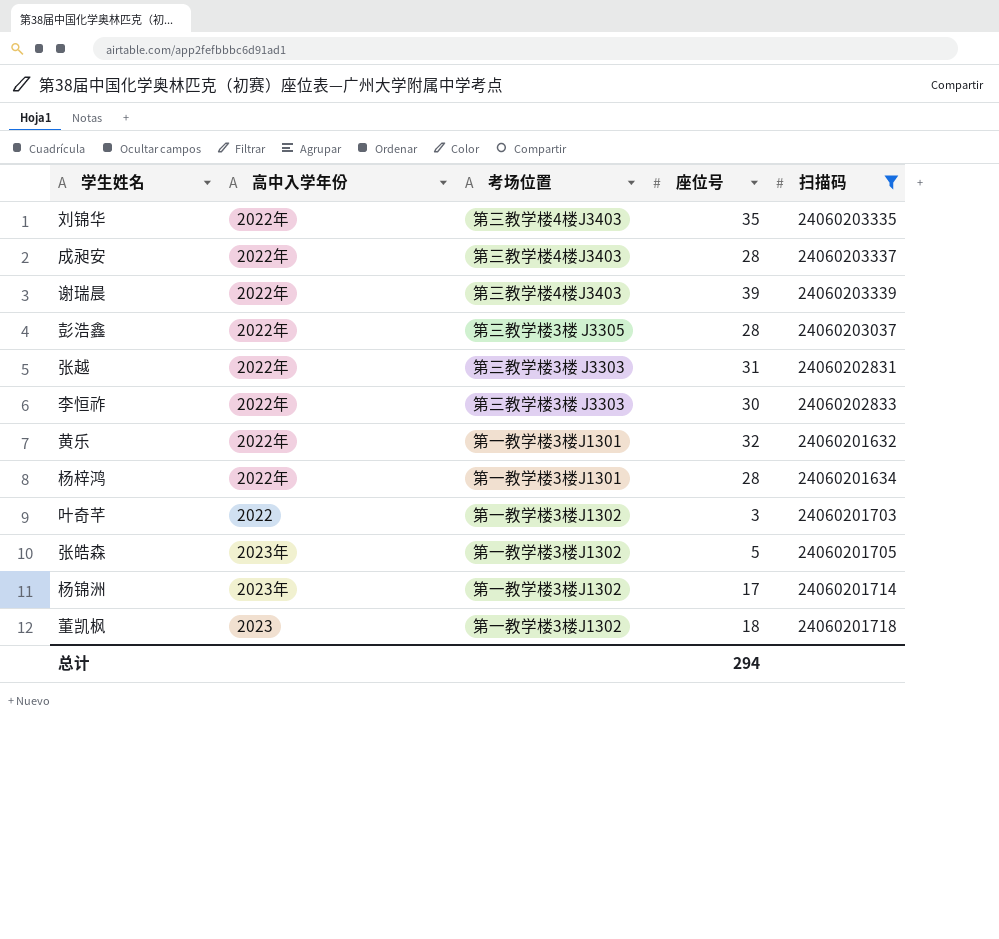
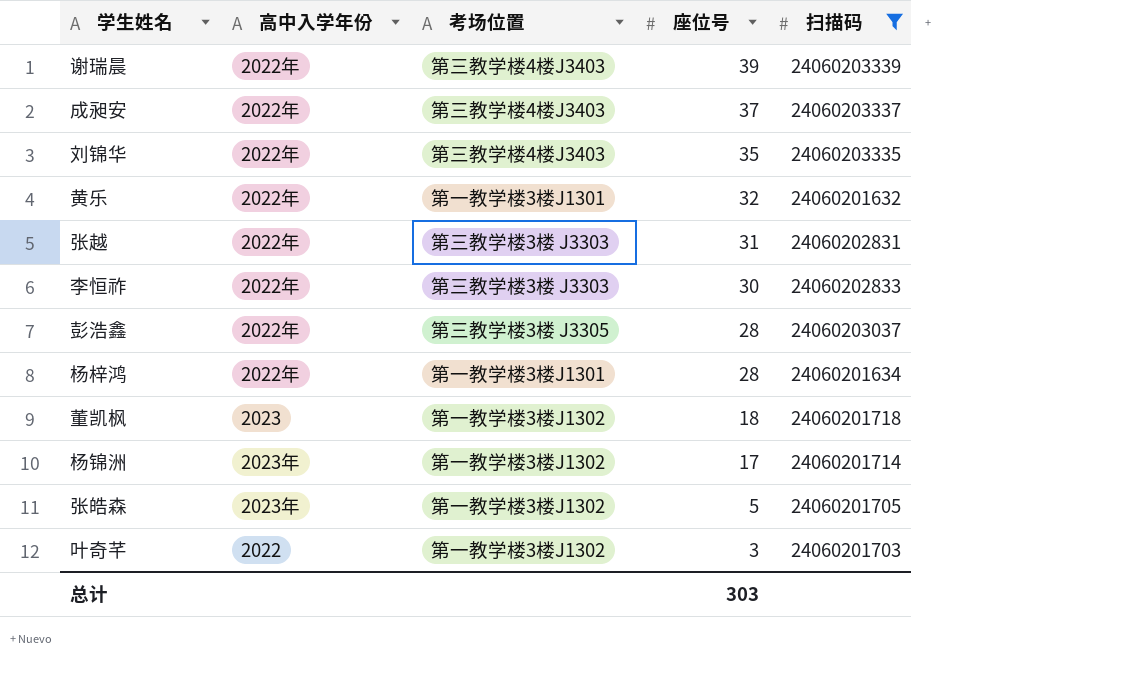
row order: none -> 座位号 descending
成昶安 | 座位号: 28 -> 37
总计 | 座位号: 294 -> 303

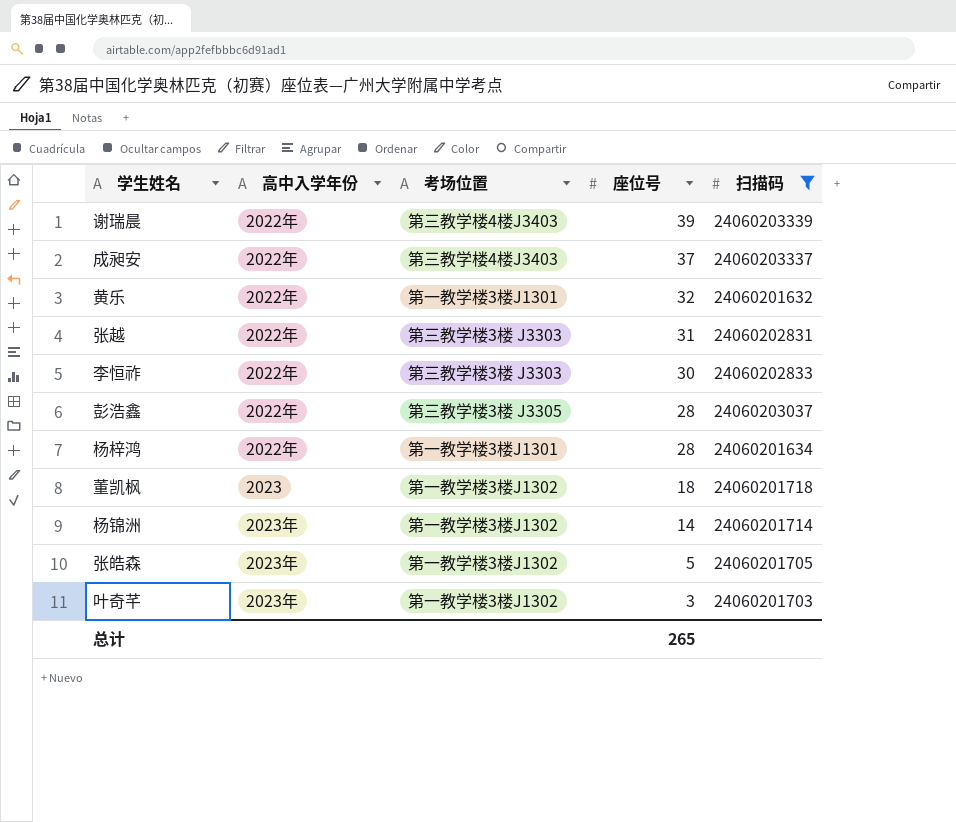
row 刘锦华: 2022年 | 第三教学楼4楼J3403 | 35 | 24060203335 -> none
杨锦洲 | 座位号: 17 -> 14
叶奇芊 | 高中入学年份: 2022 -> 2023年
总计 | 座位号: 303 -> 265

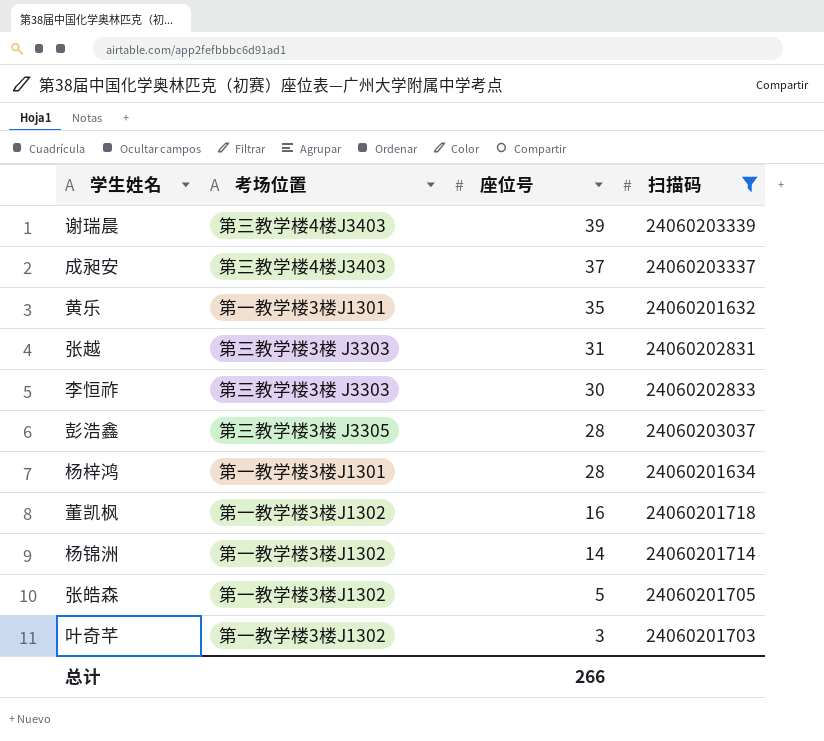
column 高中入学年份 | position: 2 -> none
黄乐 | 座位号: 32 -> 35
董凯枫 | 座位号: 18 -> 16
总计 | 座位号: 265 -> 266

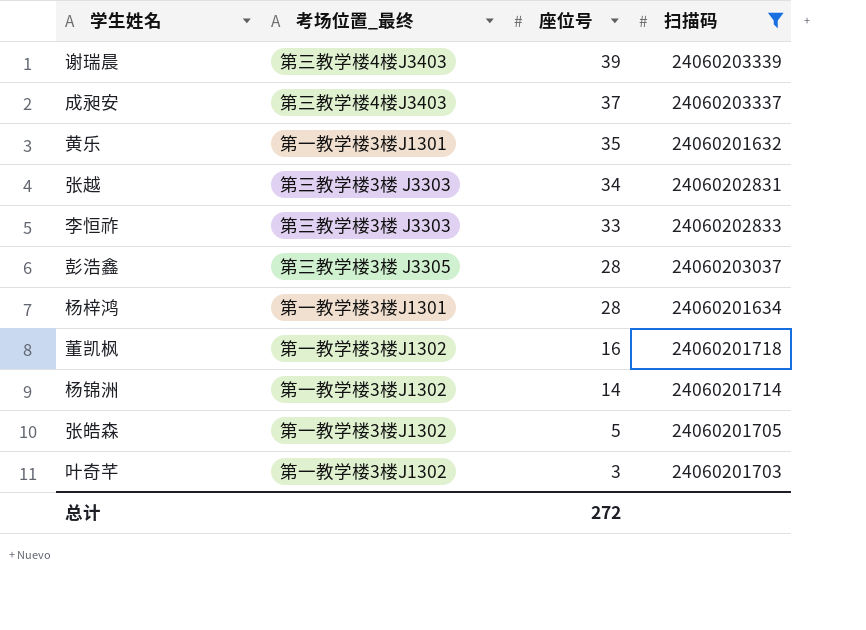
column name: 考场位置 -> 考场位置_最终
张越 | 座位号: 31 -> 34
李恒祚 | 座位号: 30 -> 33
总计 | 座位号: 266 -> 272

